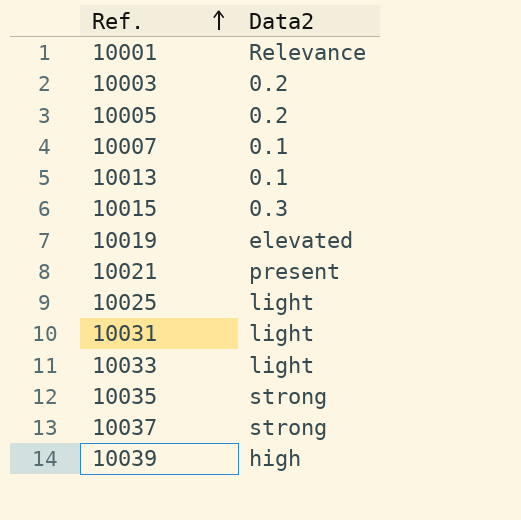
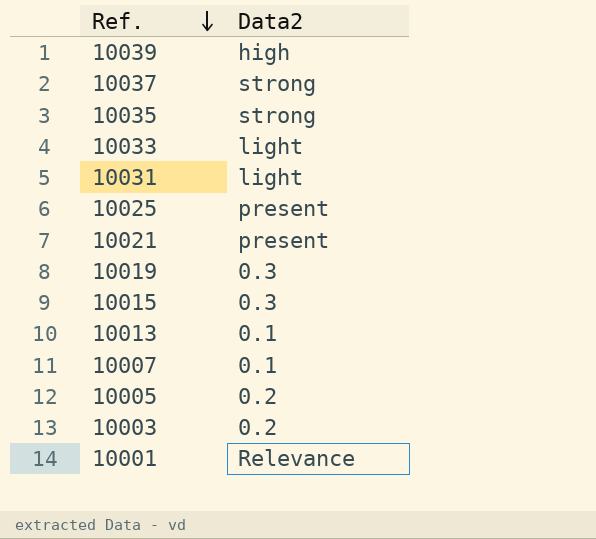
row order: Ref. ascending -> Ref. descending
10025 | Data2: light -> present
10019 | Data2: elevated -> 0.3

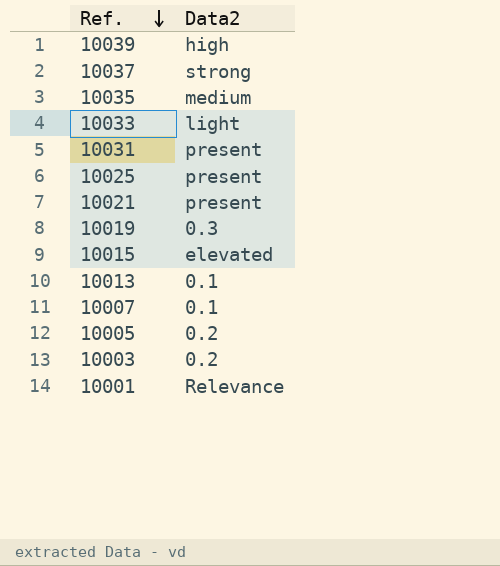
10035 | Data2: strong -> medium
10031 | Data2: light -> present
10015 | Data2: 0.3 -> elevated

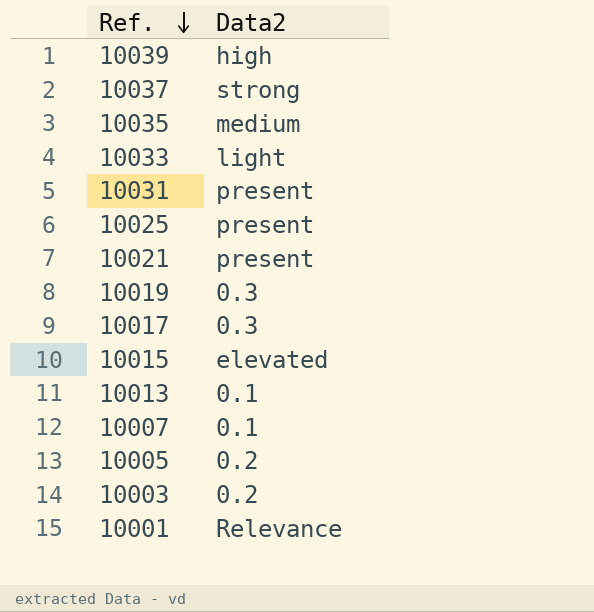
row 10017: none -> 0.3

